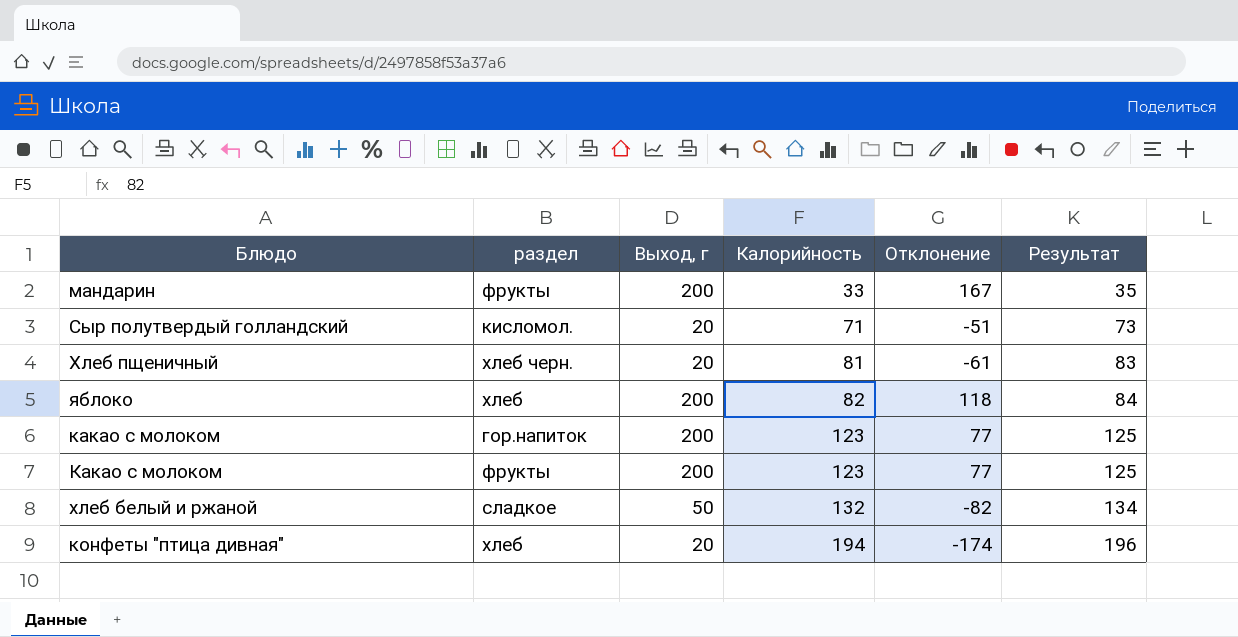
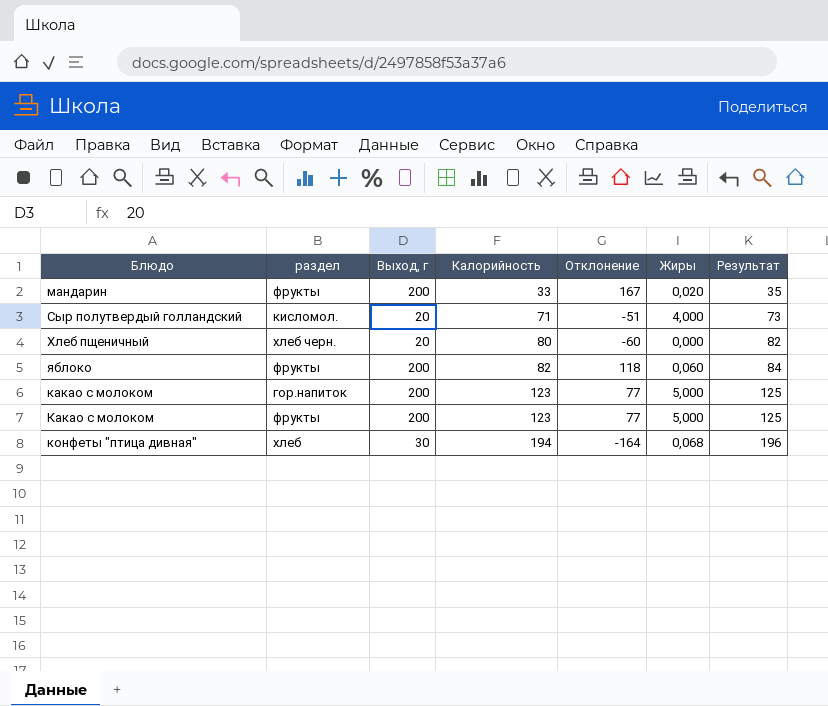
column Жиры | position: none -> 6
row хлеб белый и ржаной: сладкое | 50 | 132 | -82 | 134 -> none
Хлеб пщеничный | Калорийность: 81 -> 80
Хлеб пщеничный | Отклонение: -61 -> -60
Хлеб пщеничный | Результат: 83 -> 82
яблоко | раздел: хлеб -> фрукты
конфеты "птица дивная" | Выход, г: 20 -> 30
конфеты "птица дивная" | Отклонение: -174 -> -164

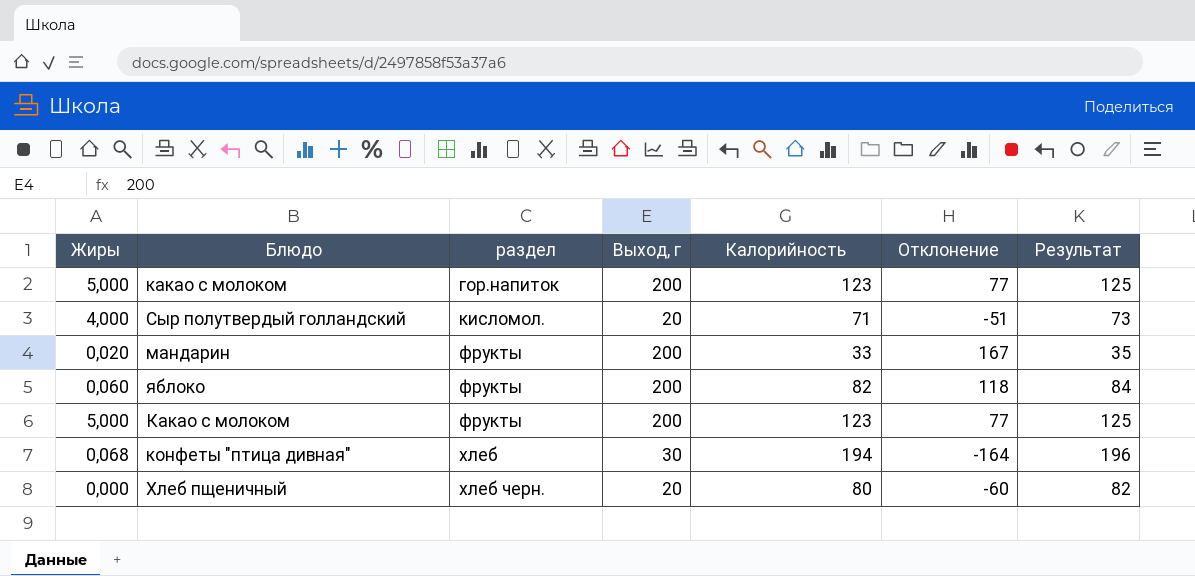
row order: Калорийность ascending -> раздел ascending
column Жиры | position: 6 -> 1

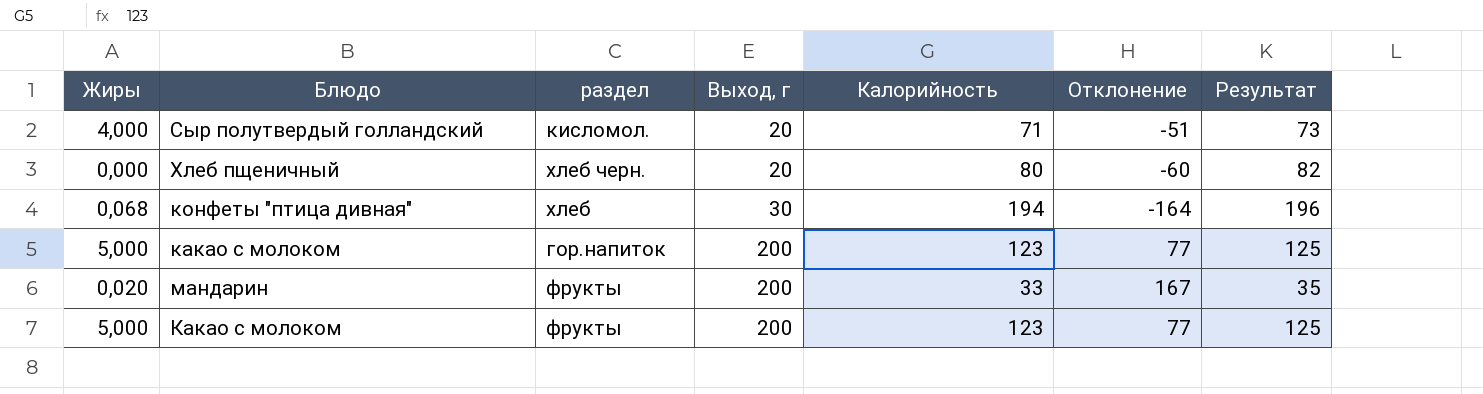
row order: раздел ascending -> Выход, г ascending
row яблоко: 0,060 | фрукты | 200 | 82 | 118 | 84 -> none

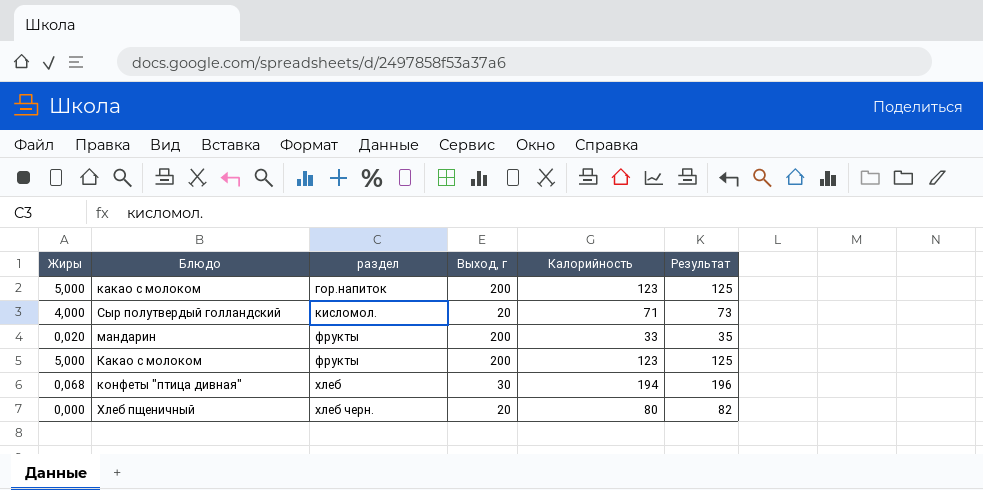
row order: Выход, г ascending -> раздел ascending
column Отклонение | formula: [Выход, г] - [Калорийность] -> none

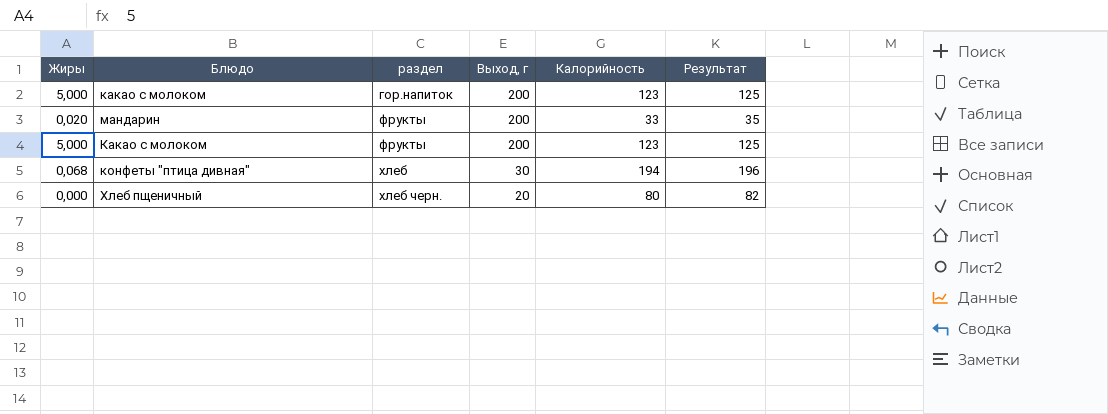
row Сыр полутвердый голландский: 4,000 | кисломол. | 20 | 71 | 73 -> none

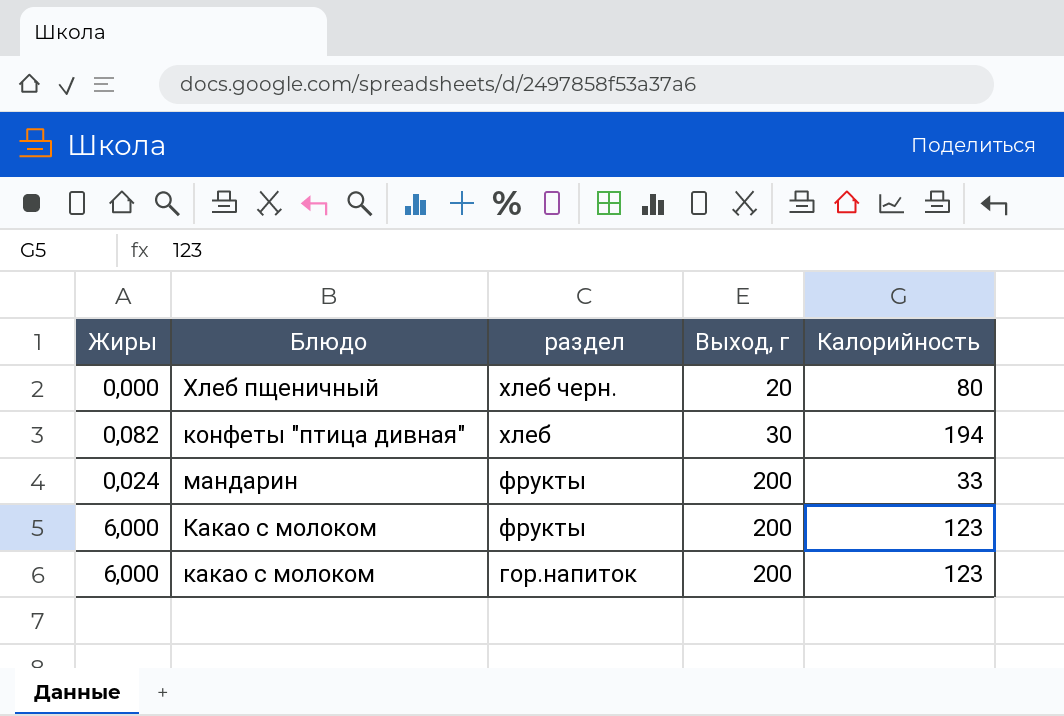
row order: раздел ascending -> раздел descending
column Результат | formula: [Калорийность] + 2 -> none
конфеты "птица дивная" | Жиры: 0,068 -> 0,082
мандарин | Жиры: 0,020 -> 0,024
Какао с молоком | Жиры: 5,000 -> 6,000
какао с молоком | Жиры: 5,000 -> 6,000

